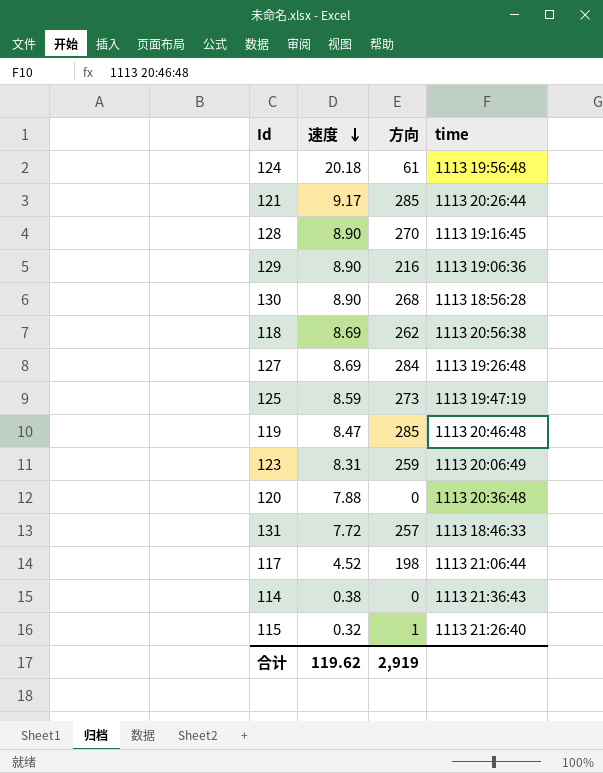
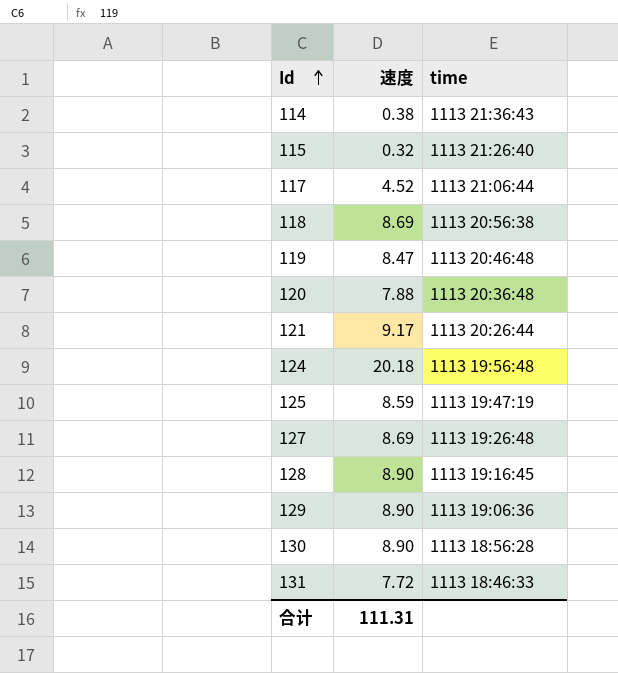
row order: 速度 descending -> Id ascending
column 方向 | position: 3 -> none
row 123: 8.31 | 259 | 1113 20:06:49 -> none
合计 | 速度: 119.62 -> 111.31

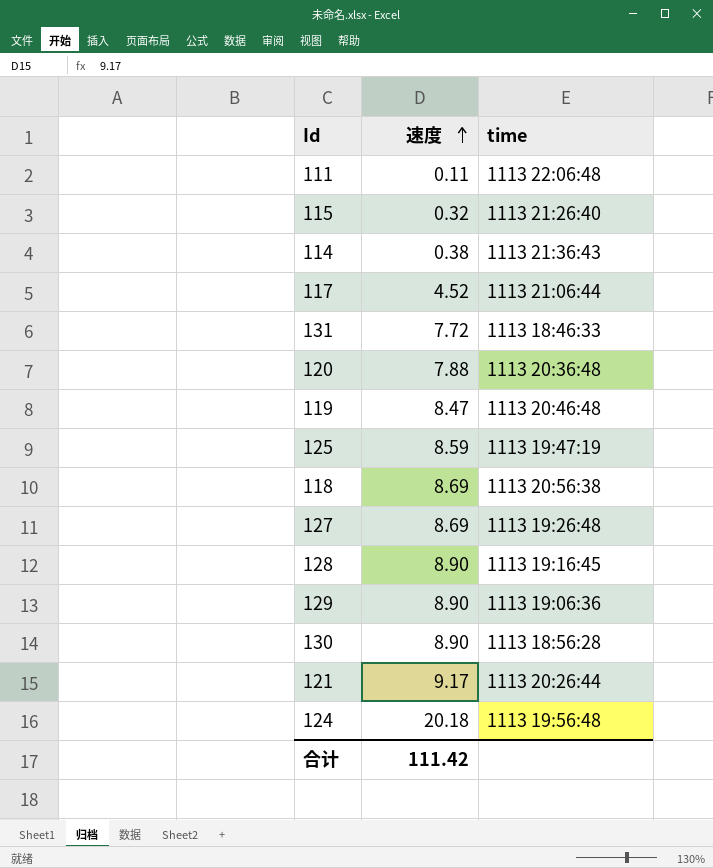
row order: Id ascending -> 速度 ascending
row 111: none -> 0.11 | 1113 22:06:48
合计 | 速度: 111.31 -> 111.42

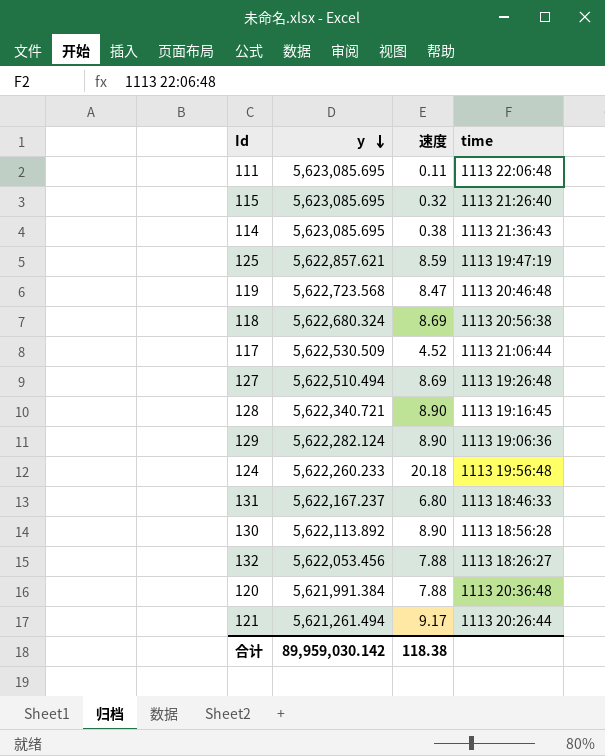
row order: 速度 ascending -> y descending
column y | position: none -> 2
131 | 速度: 7.72 -> 6.80
row 132: none -> 5,622,053.456 | 7.88 | 1113 18:26:27
合计 | 速度: 111.42 -> 118.38

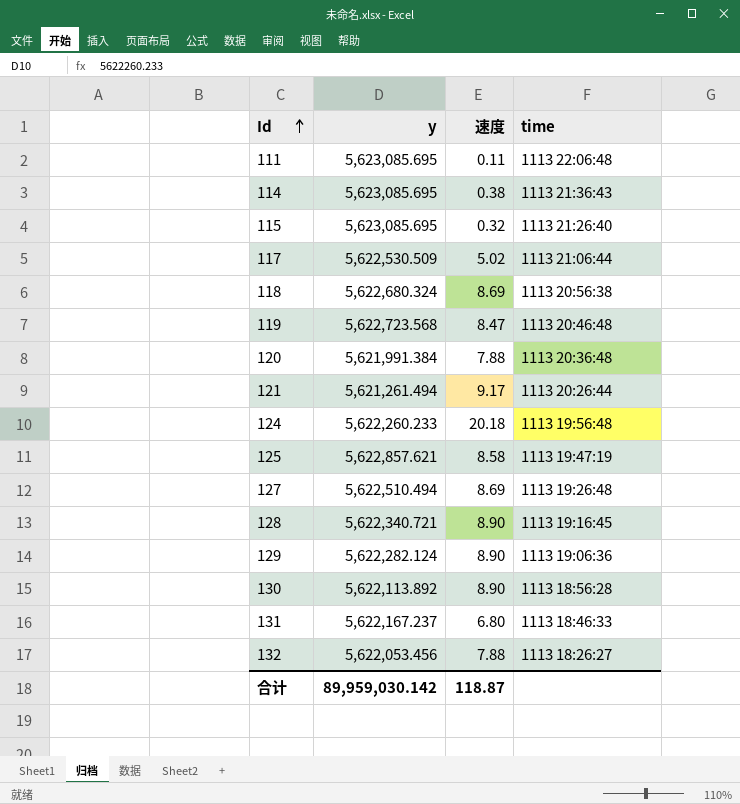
row order: y descending -> Id ascending
117 | 速度: 4.52 -> 5.02
125 | 速度: 8.59 -> 8.58
合计 | 速度: 118.38 -> 118.87

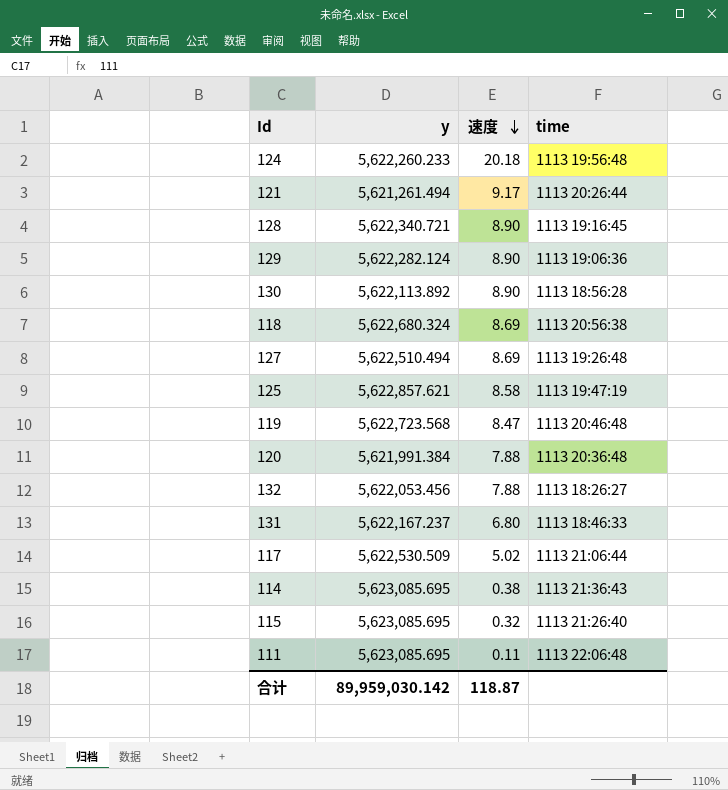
row order: Id ascending -> 速度 descending

